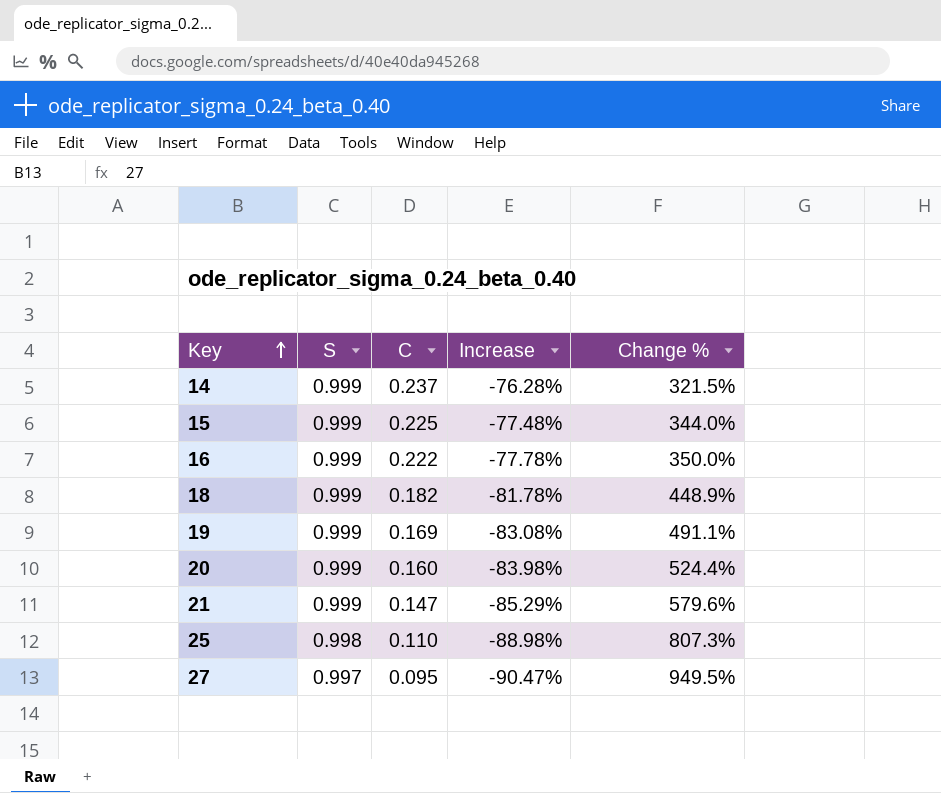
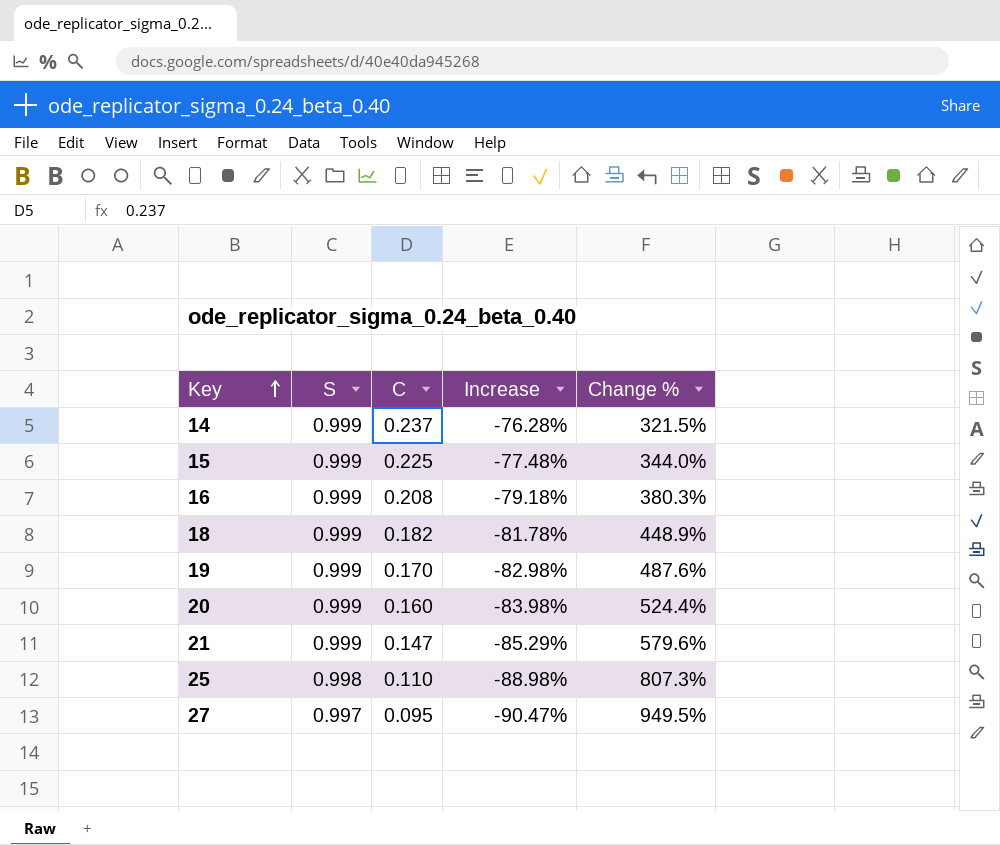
16 | C: 0.222 -> 0.208
16 | Increase: -77.78% -> -79.18%
16 | Change %: 350.0% -> 380.3%
19 | C: 0.169 -> 0.170
19 | Increase: -83.08% -> -82.98%
19 | Change %: 491.1% -> 487.6%

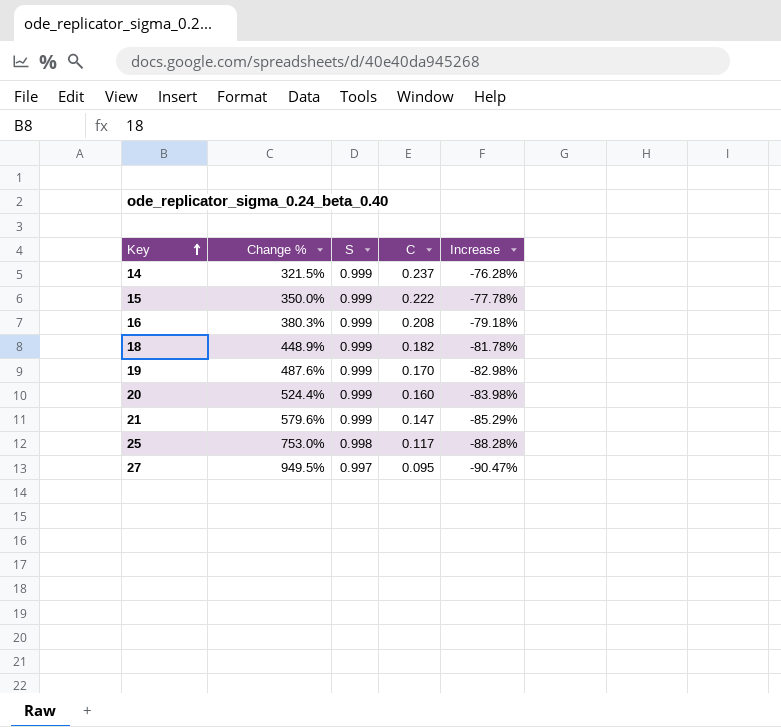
column Change % | position: 5 -> 2
15 | Change %: 344.0% -> 350.0%
15 | C: 0.225 -> 0.222
15 | Increase: -77.48% -> -77.78%
25 | Change %: 807.3% -> 753.0%
25 | C: 0.110 -> 0.117
25 | Increase: -88.98% -> -88.28%

